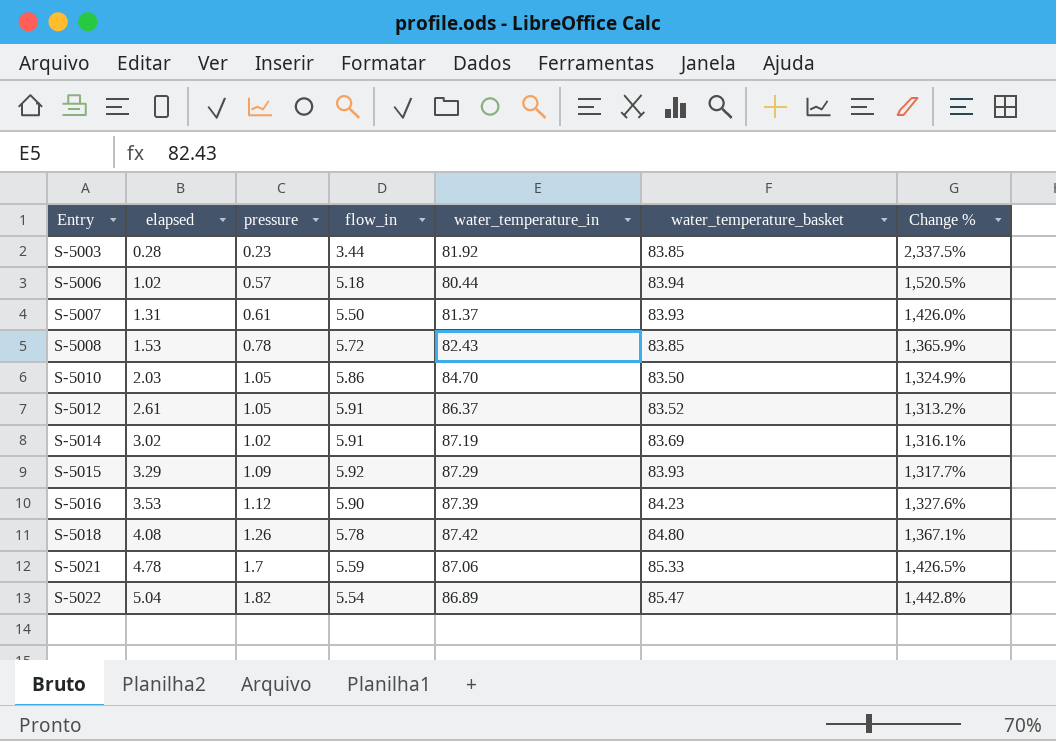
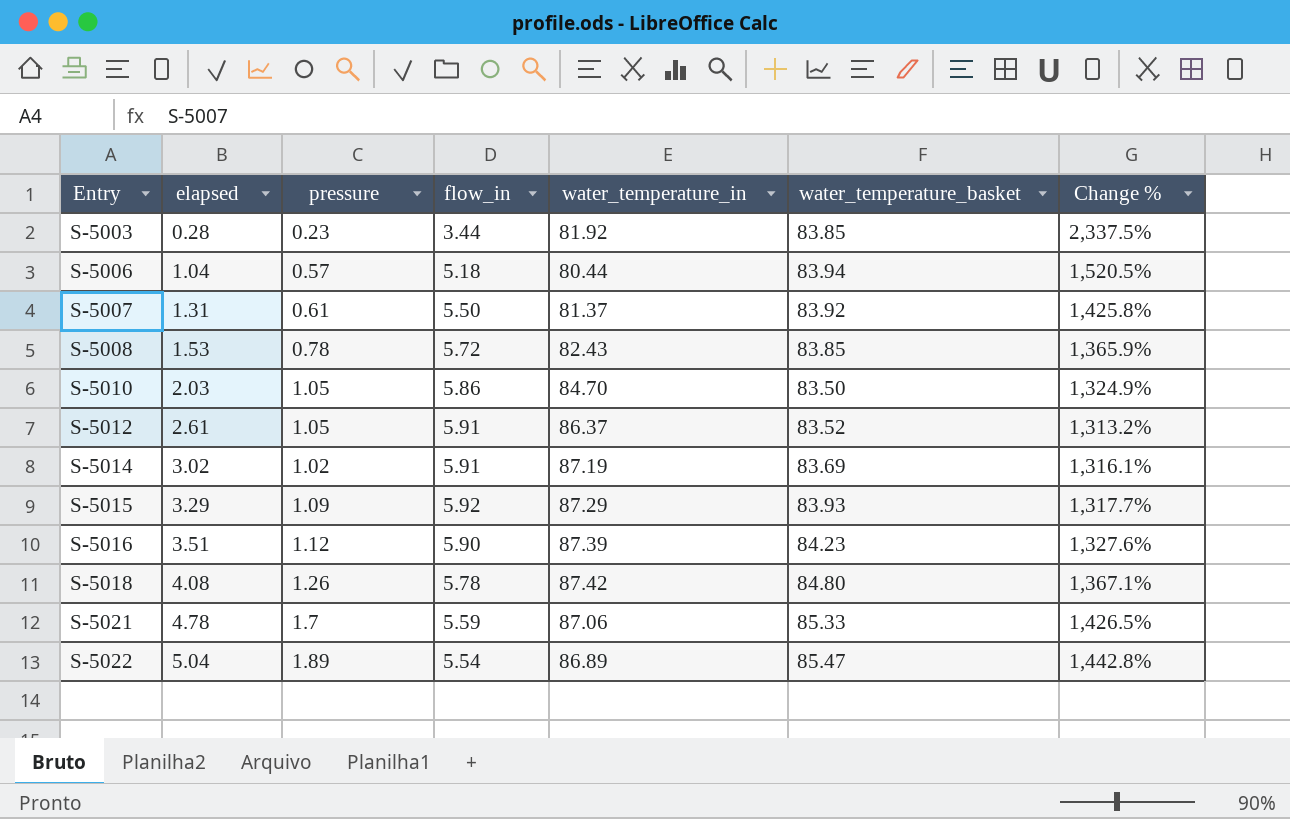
S-5006 | elapsed: 1.02 -> 1.04
S-5007 | water_temperature_basket: 83.93 -> 83.92
S-5007 | Change %: 1,426.0% -> 1,425.8%
S-5016 | elapsed: 3.53 -> 3.51
S-5022 | pressure: 1.82 -> 1.89

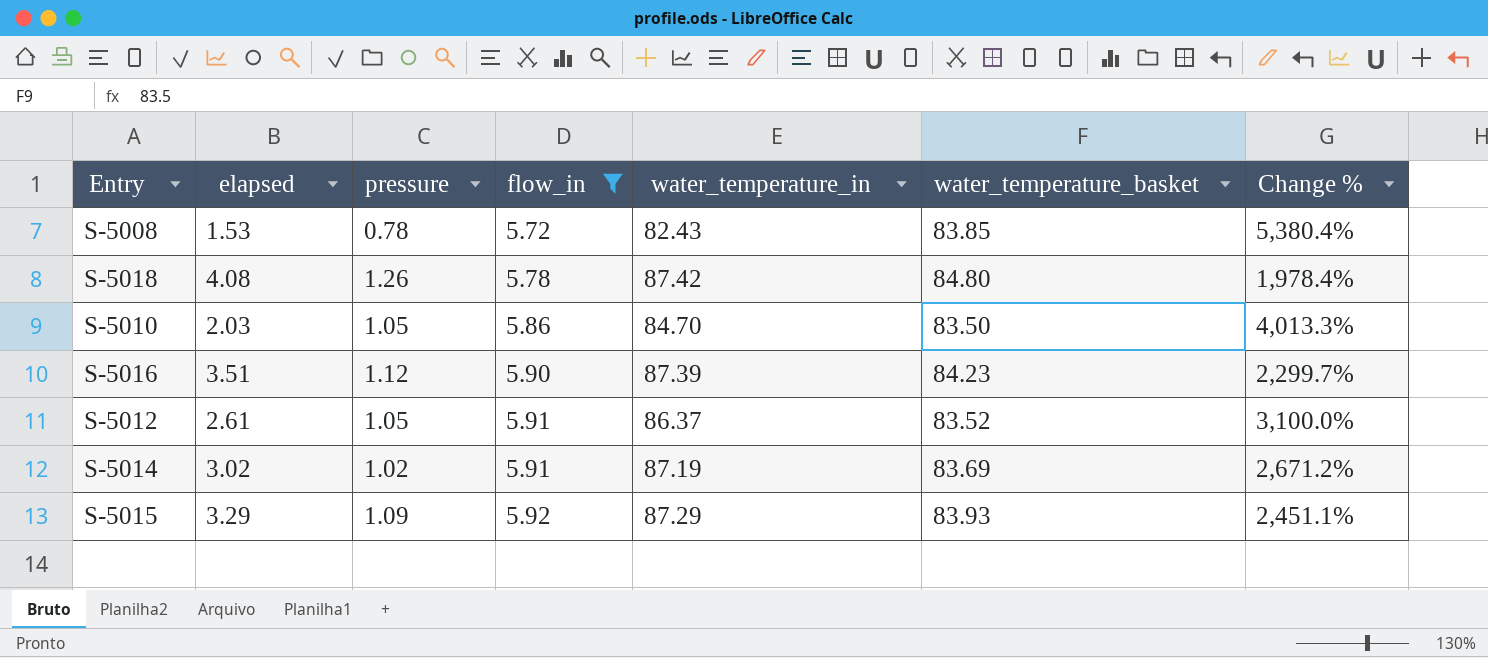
filter: none -> flow_in >= 5.72
row order: Entry ascending -> flow_in ascending
column Change % | formula: ([water_temperature_basket] - [flow_in]) / [flow_in] -> ([water_temperature_basket] - [elapsed]) / [elapsed]

